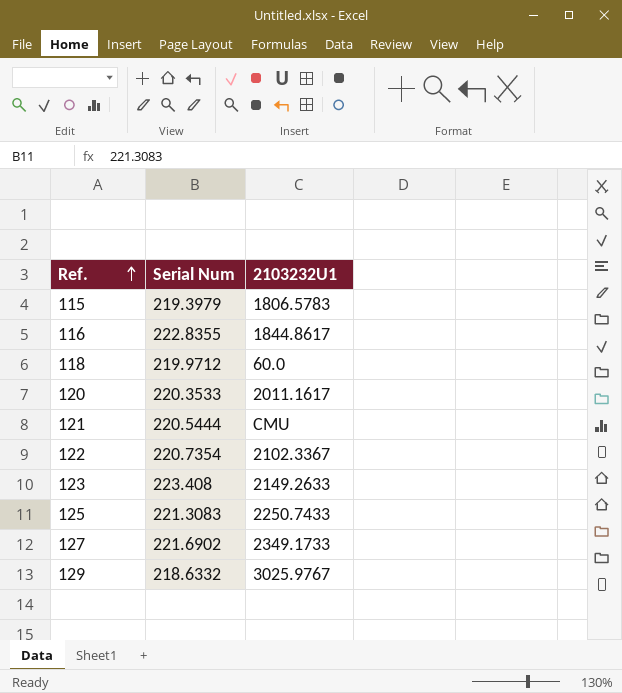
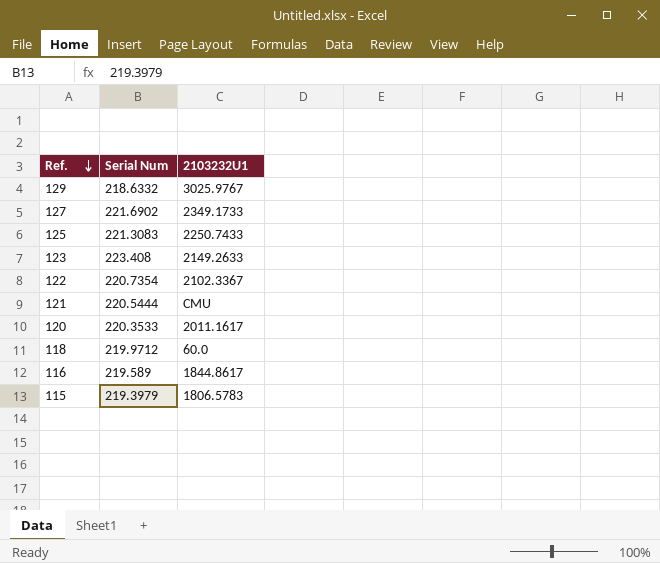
row order: Ref. ascending -> Ref. descending
116 | Serial Num: 222.8355 -> 219.589

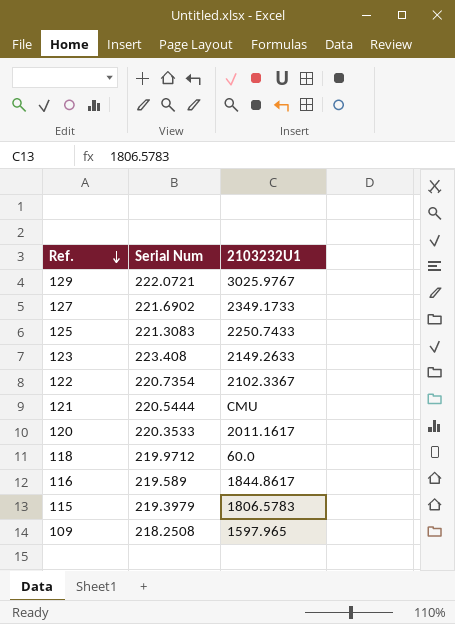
129 | Serial Num: 218.6332 -> 222.0721
row 109: none -> 218.2508 | 1597.965

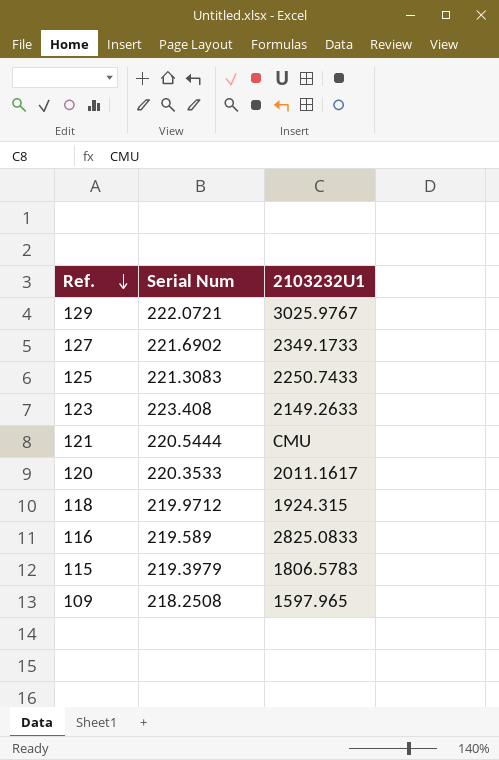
row 122: 220.7354 | 2102.3367 -> none
118 | 2103232U1: 60.0 -> 1924.315
116 | 2103232U1: 1844.8617 -> 2825.0833

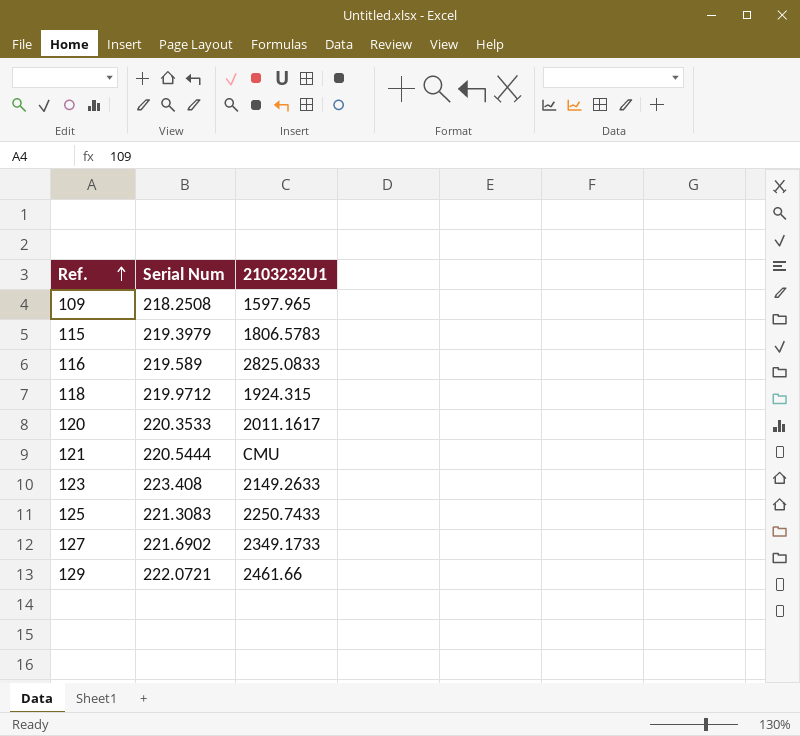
row order: Ref. descending -> Ref. ascending
129 | 2103232U1: 3025.9767 -> 2461.66

